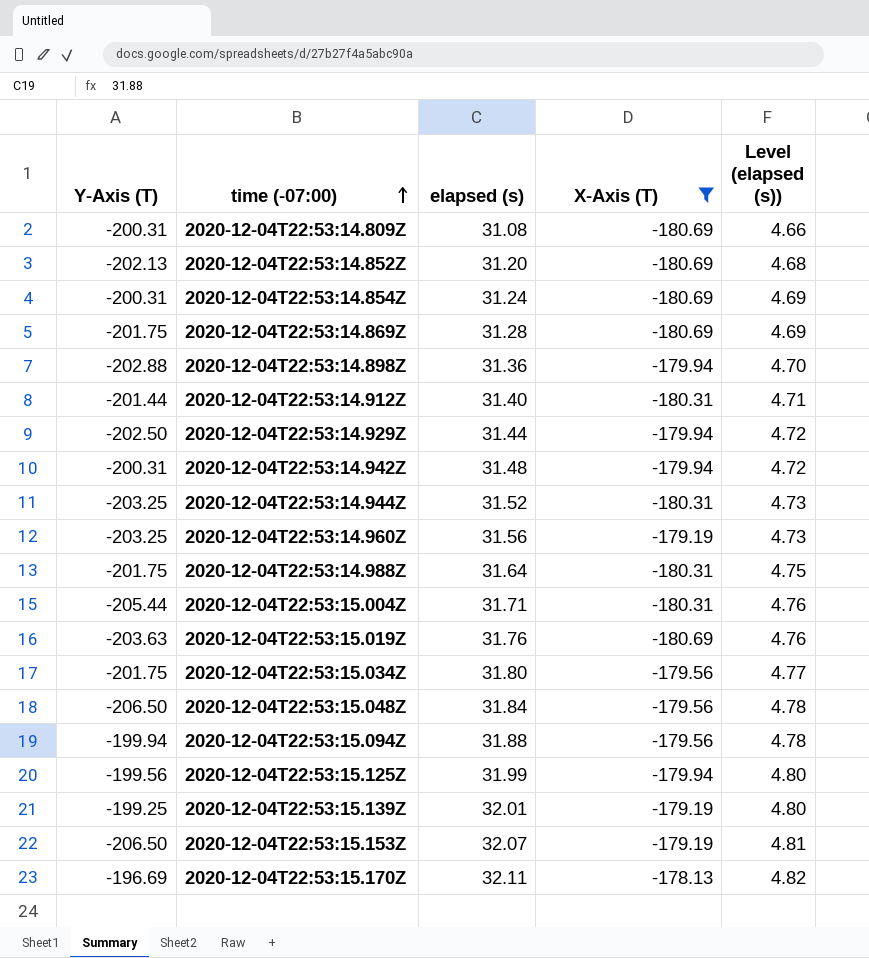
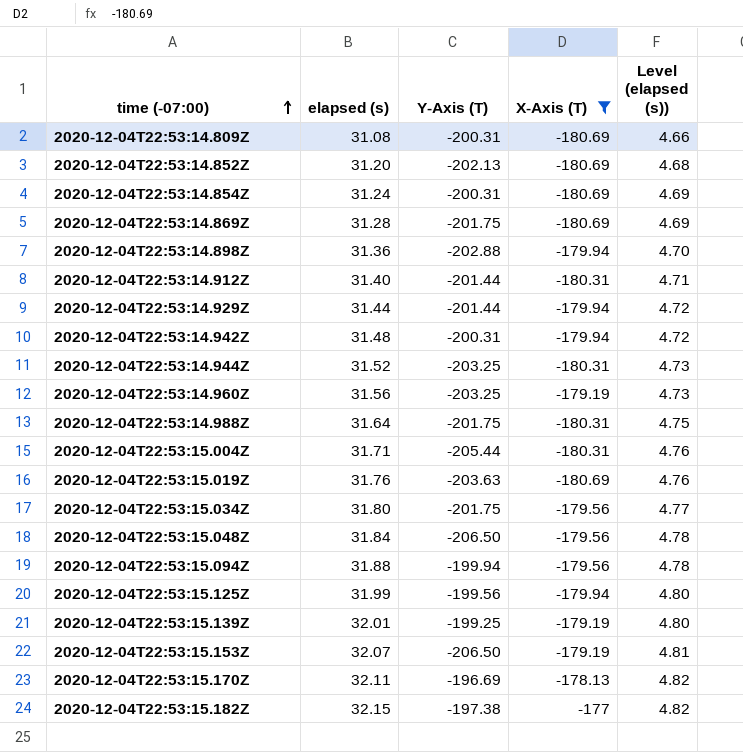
column Y-Axis (T) | position: 1 -> 3
2020-12-04T22:53:14.929Z | Y-Axis (T): -202.50 -> -201.44
row 2020-12-04T22:53:15.182Z: none -> 32.15 | -197.38 | -177 | 4.82

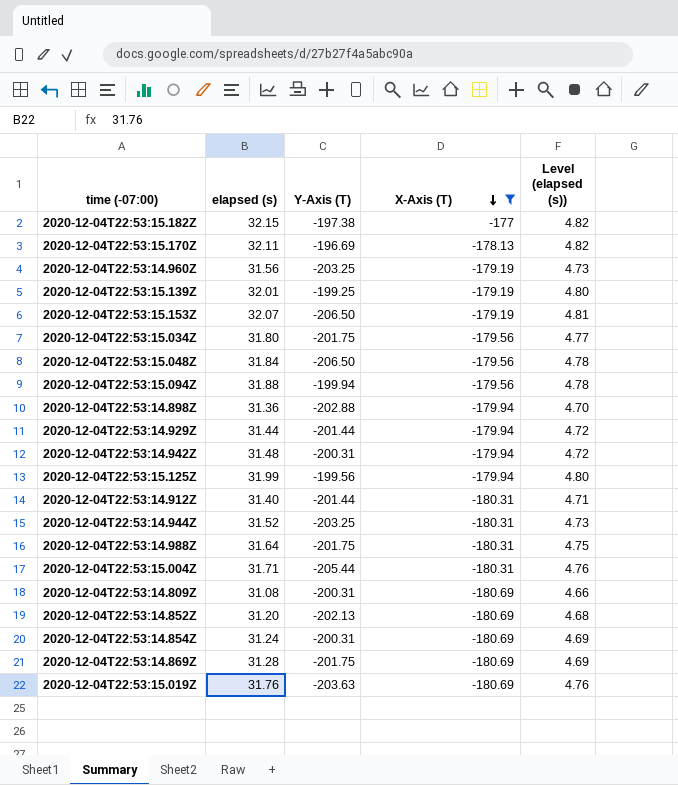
row order: time (-07:00) ascending -> X-Axis (T) descending

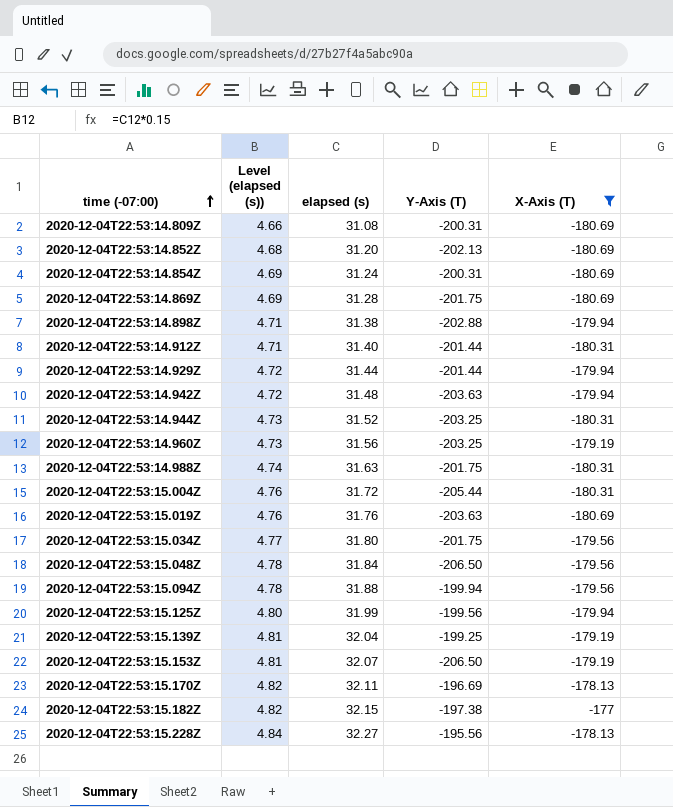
row order: X-Axis (T) descending -> time (-07:00) ascending
column Level (elapsed (s)) | position: 5 -> 2
2020-12-04T22:53:14.898Z | Level (elapsed (s)): 4.70 -> 4.71
2020-12-04T22:53:14.898Z | elapsed (s): 31.36 -> 31.38
2020-12-04T22:53:14.942Z | Y-Axis (T): -200.31 -> -203.63
2020-12-04T22:53:14.988Z | Level (elapsed (s)): 4.75 -> 4.74
2020-12-04T22:53:14.988Z | elapsed (s): 31.64 -> 31.63
2020-12-04T22:53:15.004Z | elapsed (s): 31.71 -> 31.72
2020-12-04T22:53:15.139Z | Level (elapsed (s)): 4.80 -> 4.81
2020-12-04T22:53:15.139Z | elapsed (s): 32.01 -> 32.04
row 2020-12-04T22:53:15.228Z: none -> 4.84 | 32.27 | -195.56 | -178.13

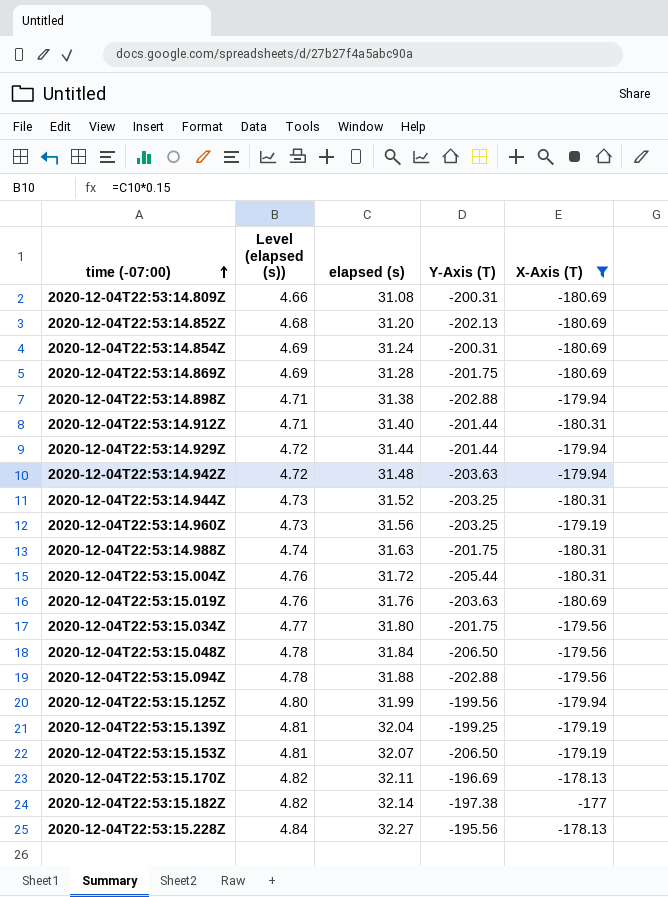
2020-12-04T22:53:15.094Z | Y-Axis (T): -199.94 -> -202.88
2020-12-04T22:53:15.182Z | elapsed (s): 32.15 -> 32.14

